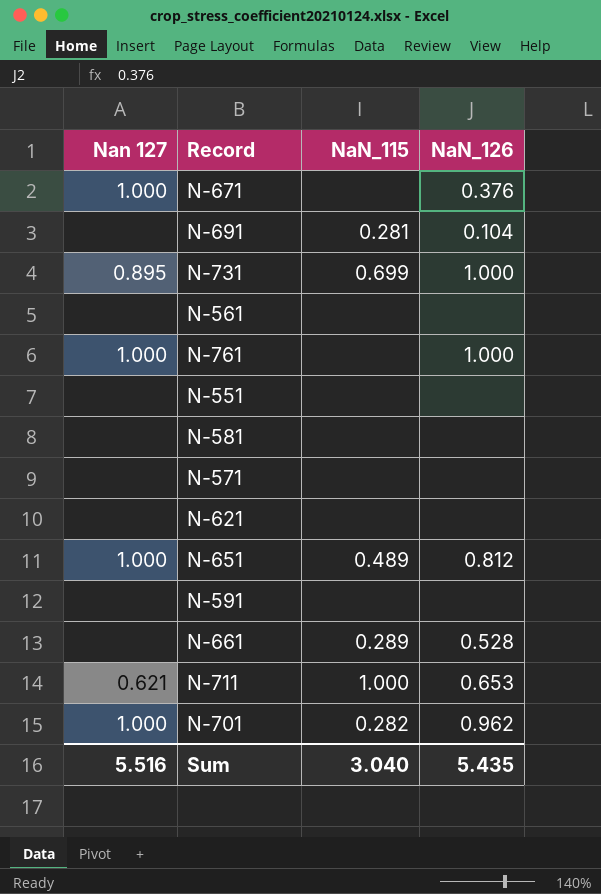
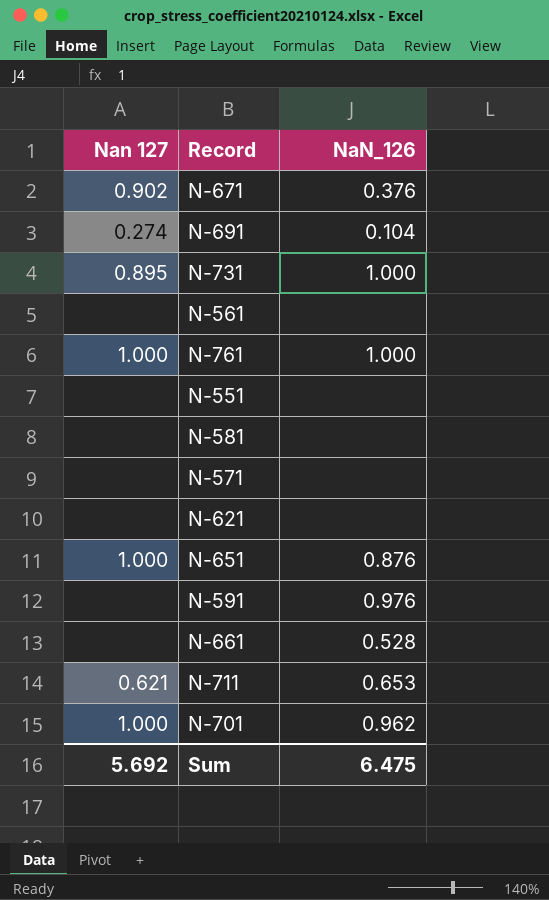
column NaN_115 | position: 3 -> none
N-671 | Nan 127: 1.000 -> 0.902
N-691 | Nan 127: none -> 0.274
N-651 | NaN_126: 0.812 -> 0.876
N-591 | NaN_126: none -> 0.976
Sum | Nan 127: 5.516 -> 5.692
Sum | NaN_126: 5.435 -> 6.475

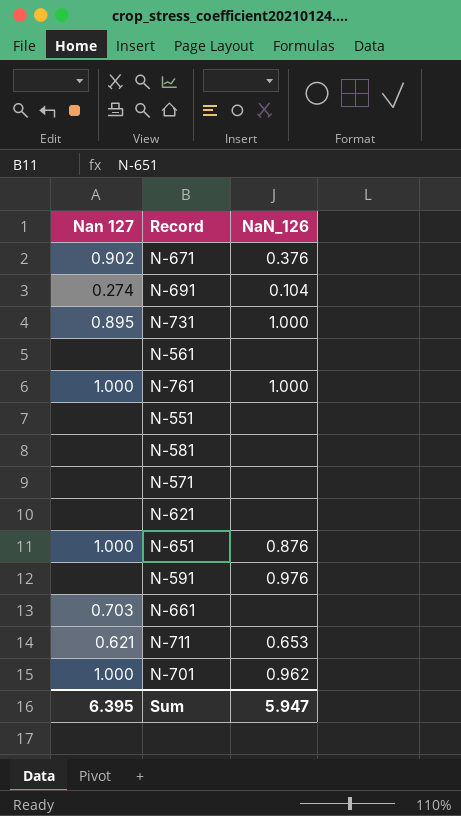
N-661 | Nan 127: none -> 0.703
N-661 | NaN_126: 0.528 -> none
Sum | Nan 127: 5.692 -> 6.395
Sum | NaN_126: 6.475 -> 5.947

